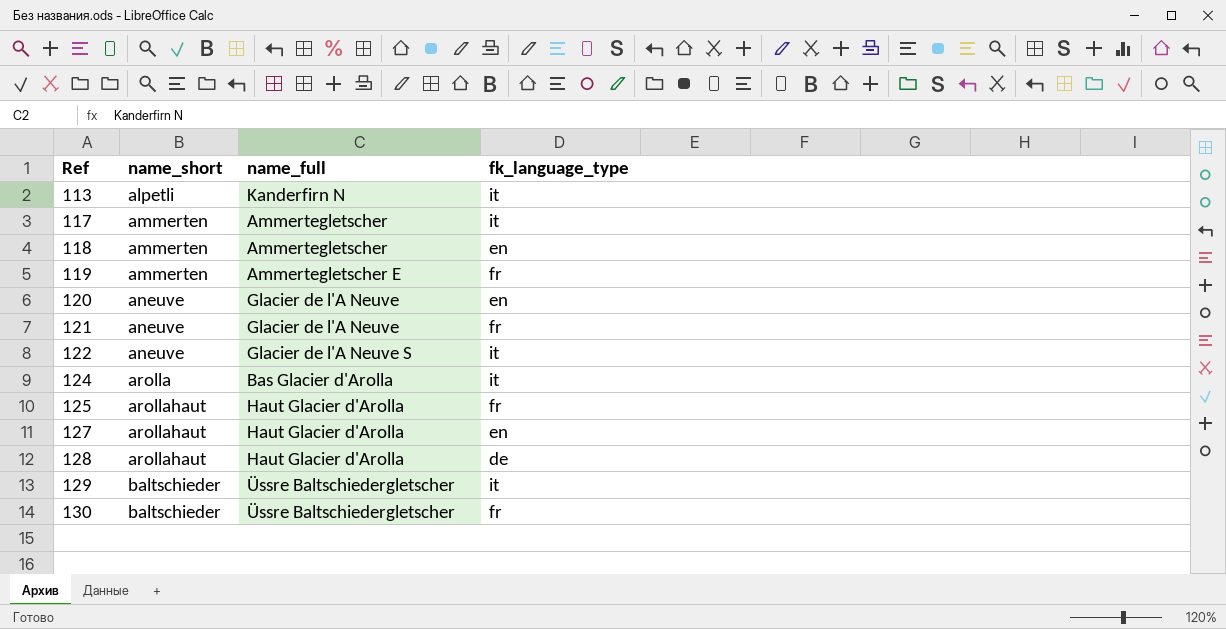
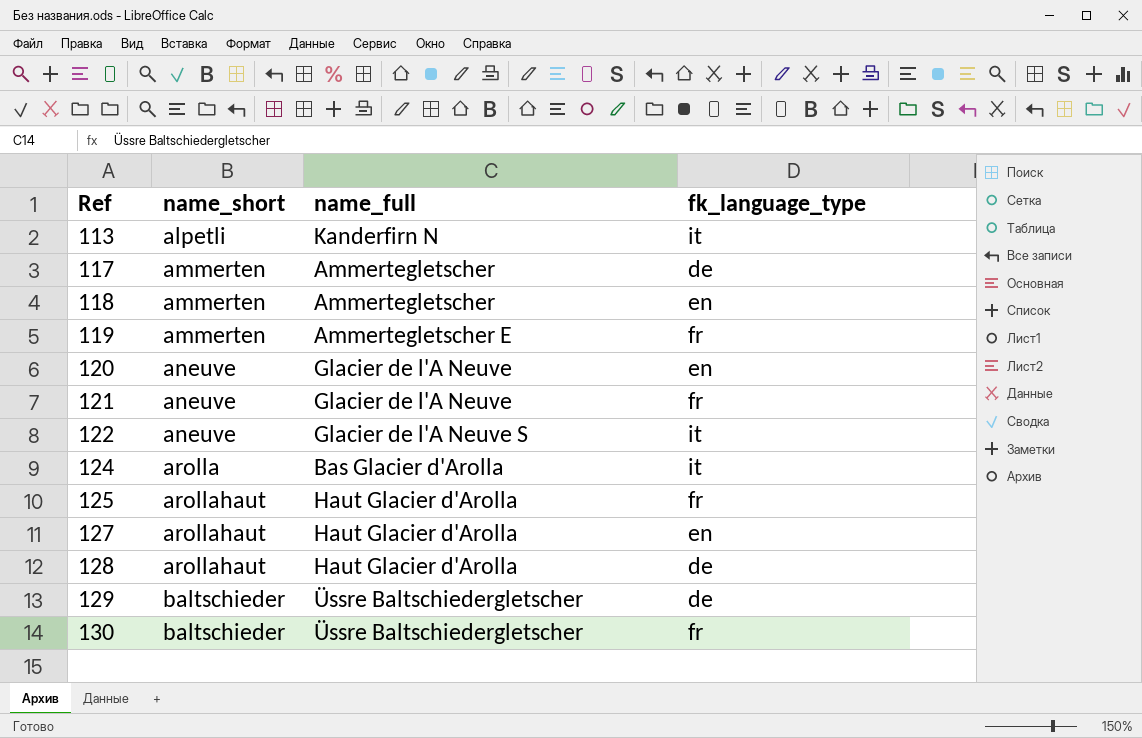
117 | fk_language_type: it -> de
129 | fk_language_type: it -> de

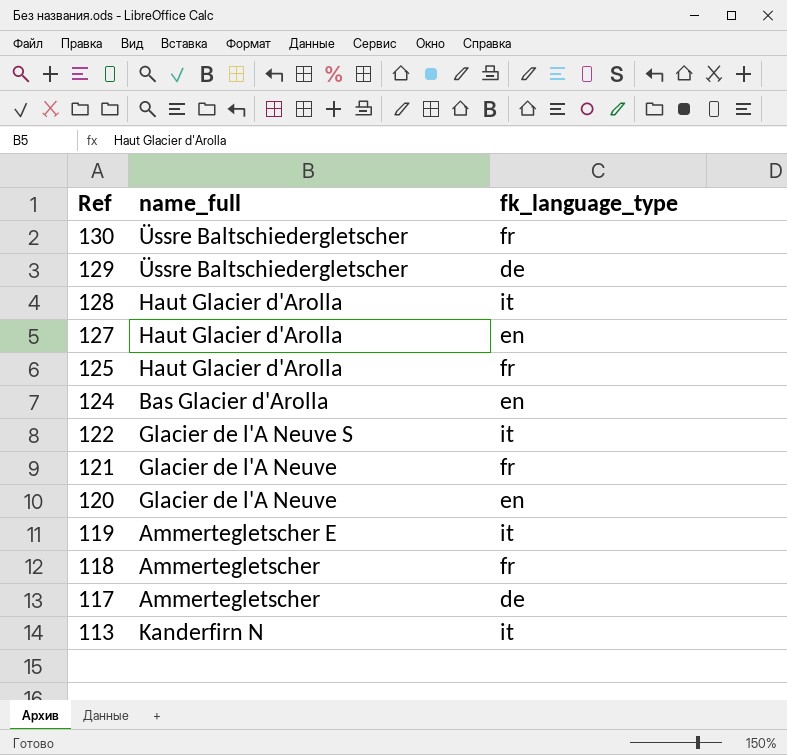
row order: Ref ascending -> Ref descending
column name_short | position: 2 -> none
128 | fk_language_type: de -> it
124 | fk_language_type: it -> en
119 | fk_language_type: fr -> it
118 | fk_language_type: en -> fr

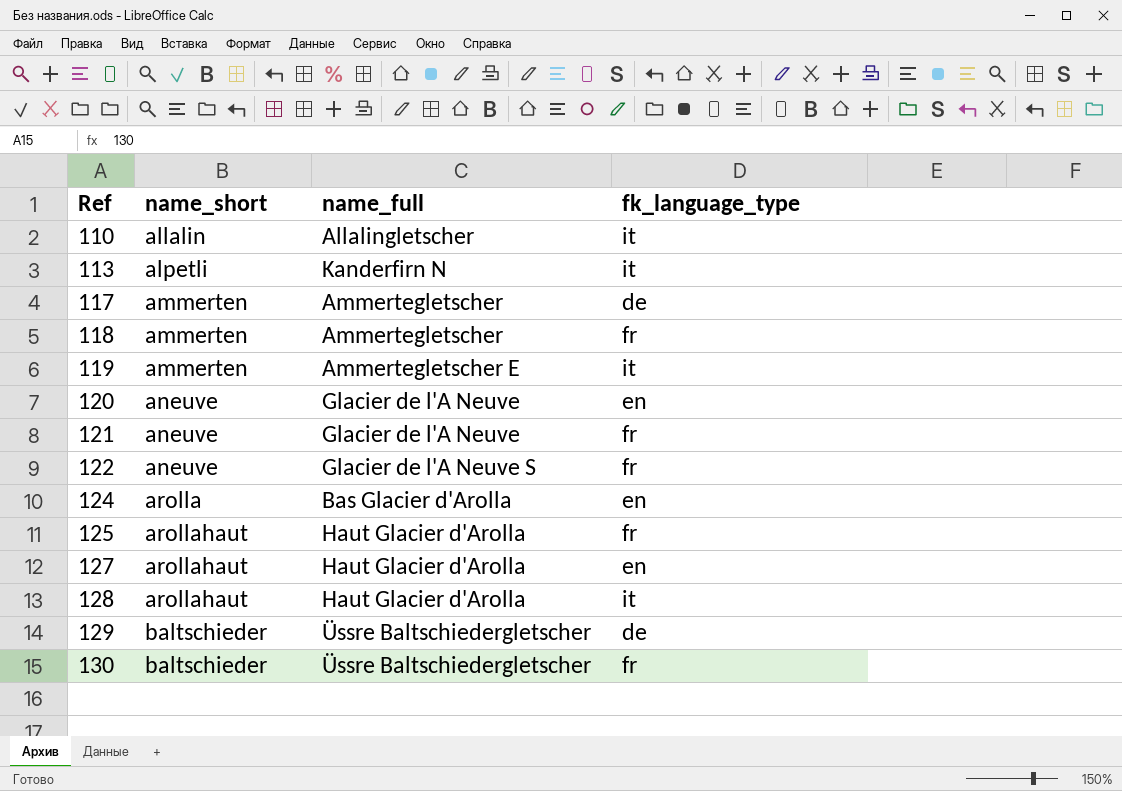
row order: Ref descending -> Ref ascending
column name_short | position: none -> 2
row 110: none -> allalin | Allalingletscher | it
122 | fk_language_type: it -> fr

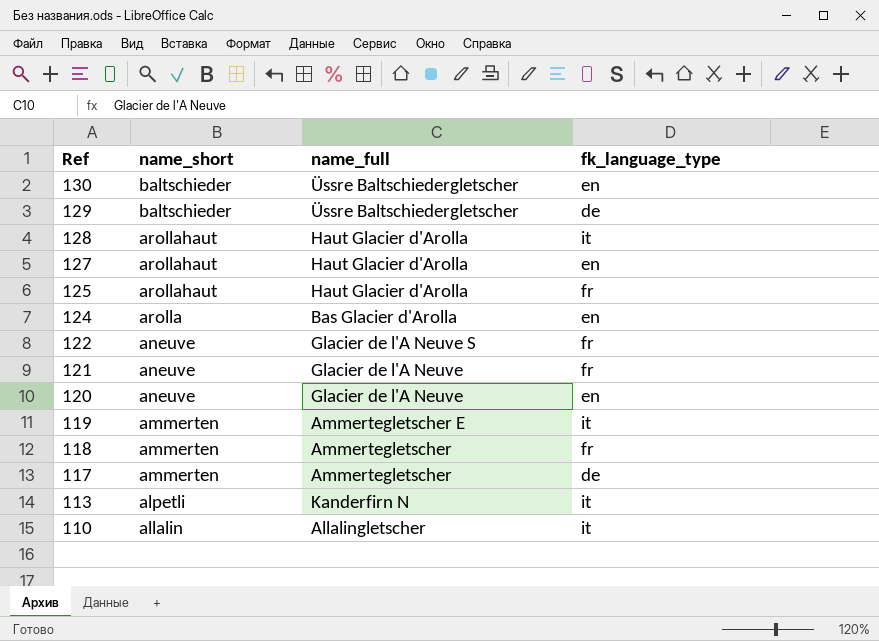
row order: Ref ascending -> Ref descending
130 | fk_language_type: fr -> en

